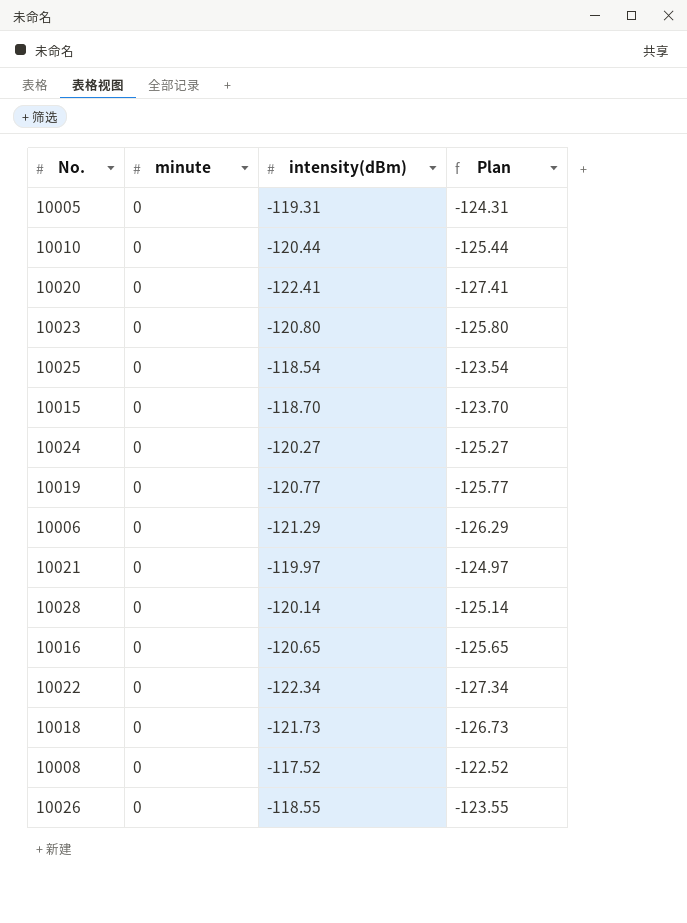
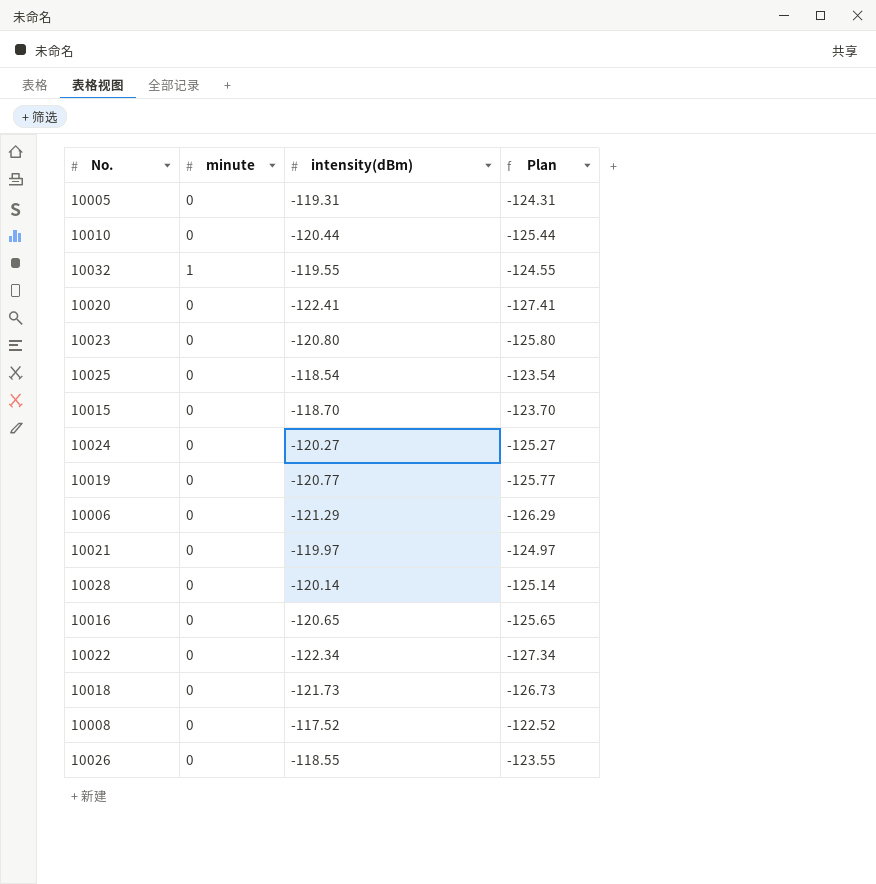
row 10032: none -> 1 | -119.55 | -124.55

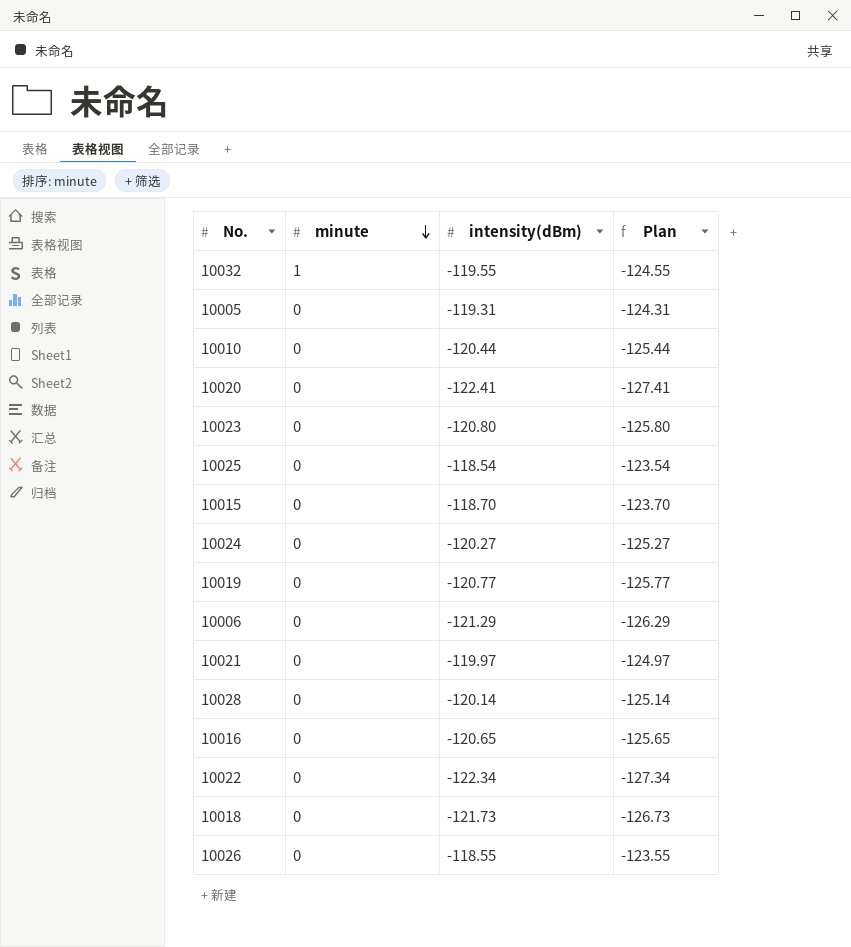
row order: none -> minute descending
row 10008: 0 | -117.52 | -122.52 -> none

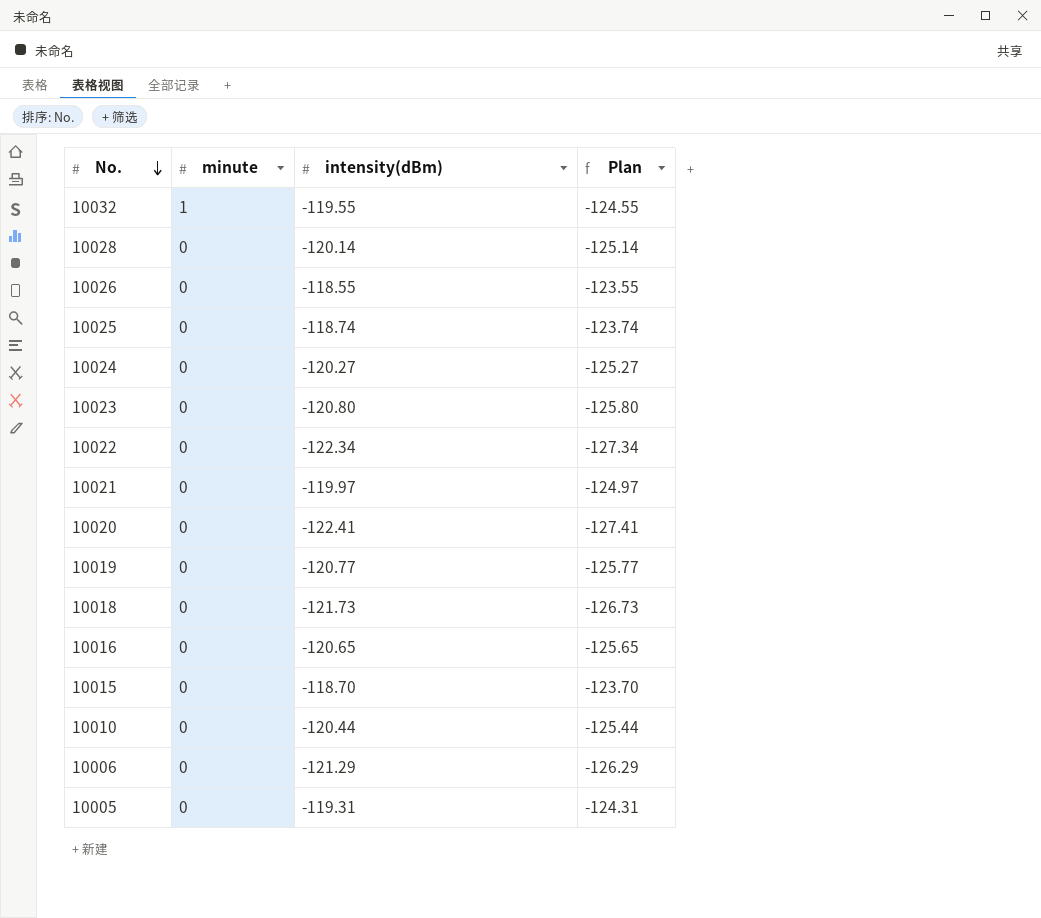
row order: minute descending -> No. descending
10025 | intensity(dBm): -118.54 -> -118.74
10025 | Plan: -123.54 -> -123.74

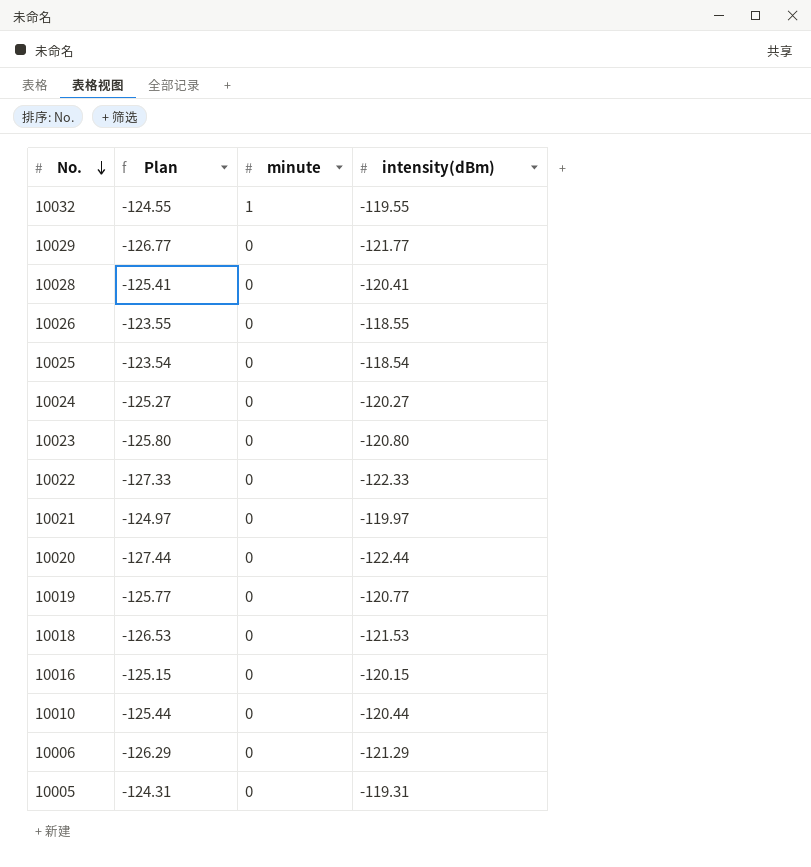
column Plan | position: 4 -> 2
row 10015: 0 | -118.70 | -123.70 -> none
row 10029: none -> -126.77 | 0 | -121.77
10028 | Plan: -125.14 -> -125.41
10028 | intensity(dBm): -120.14 -> -120.41
10025 | Plan: -123.74 -> -123.54
10025 | intensity(dBm): -118.74 -> -118.54
10022 | Plan: -127.34 -> -127.33
10022 | intensity(dBm): -122.34 -> -122.33
10020 | Plan: -127.41 -> -127.44
10020 | intensity(dBm): -122.41 -> -122.44
10018 | Plan: -126.73 -> -126.53
10018 | intensity(dBm): -121.73 -> -121.53
10016 | Plan: -125.65 -> -125.15
10016 | intensity(dBm): -120.65 -> -120.15

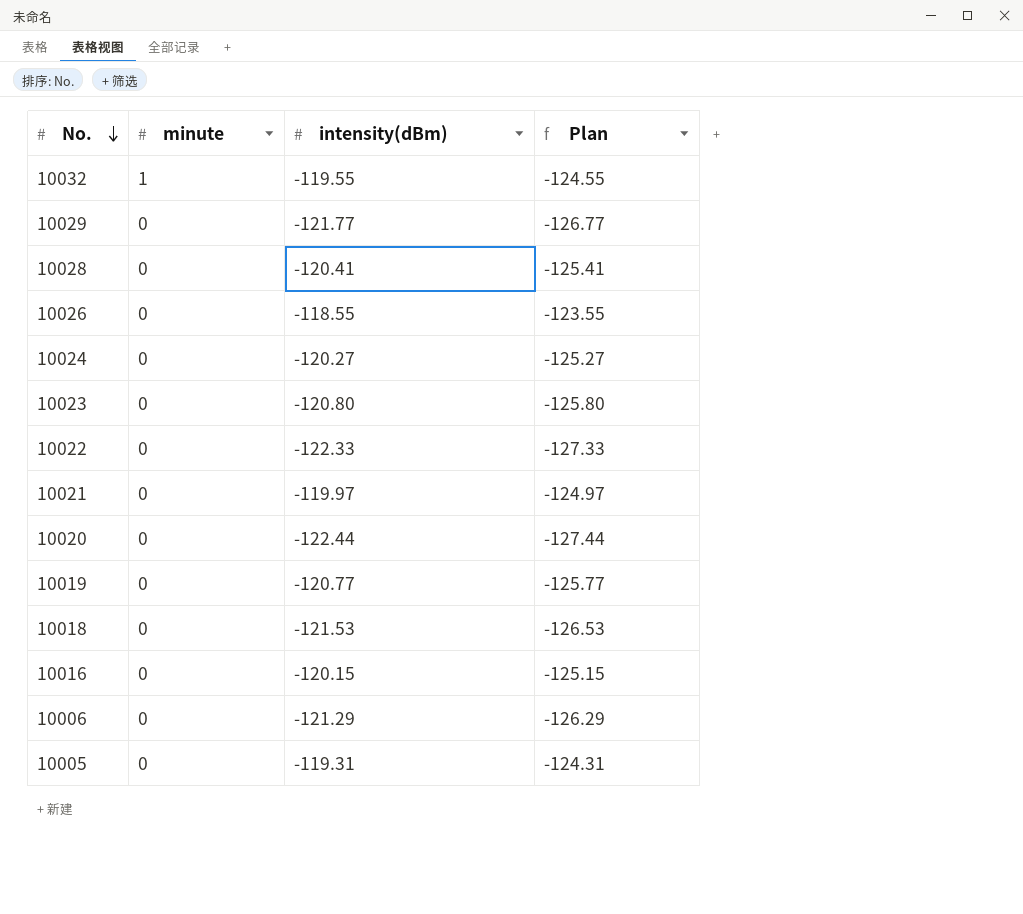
column Plan | position: 2 -> 4
row 10025: -123.54 | 0 | -118.54 -> none
row 10010: -125.44 | 0 | -120.44 -> none

